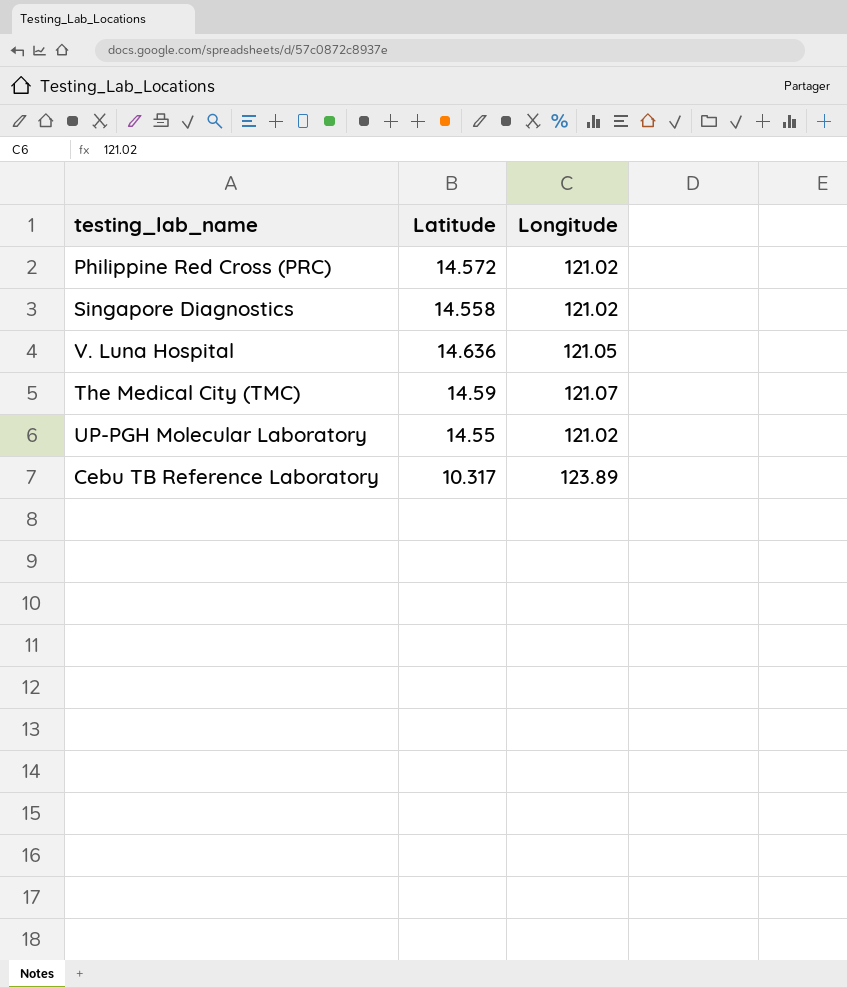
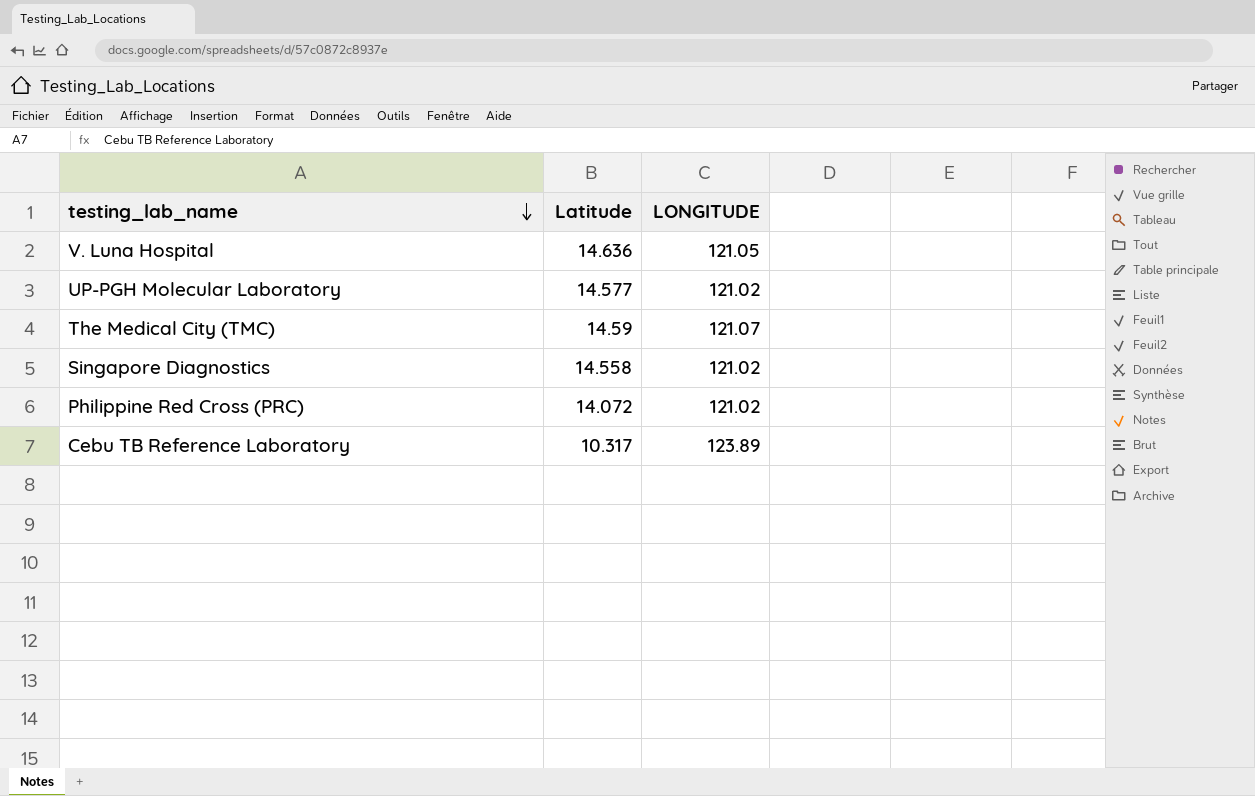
row order: none -> testing_lab_name descending
column name: Longitude -> LONGITUDE
UP-PGH Molecular Laboratory | Latitude: 14.55 -> 14.577
Philippine Red Cross (PRC) | Latitude: 14.572 -> 14.072

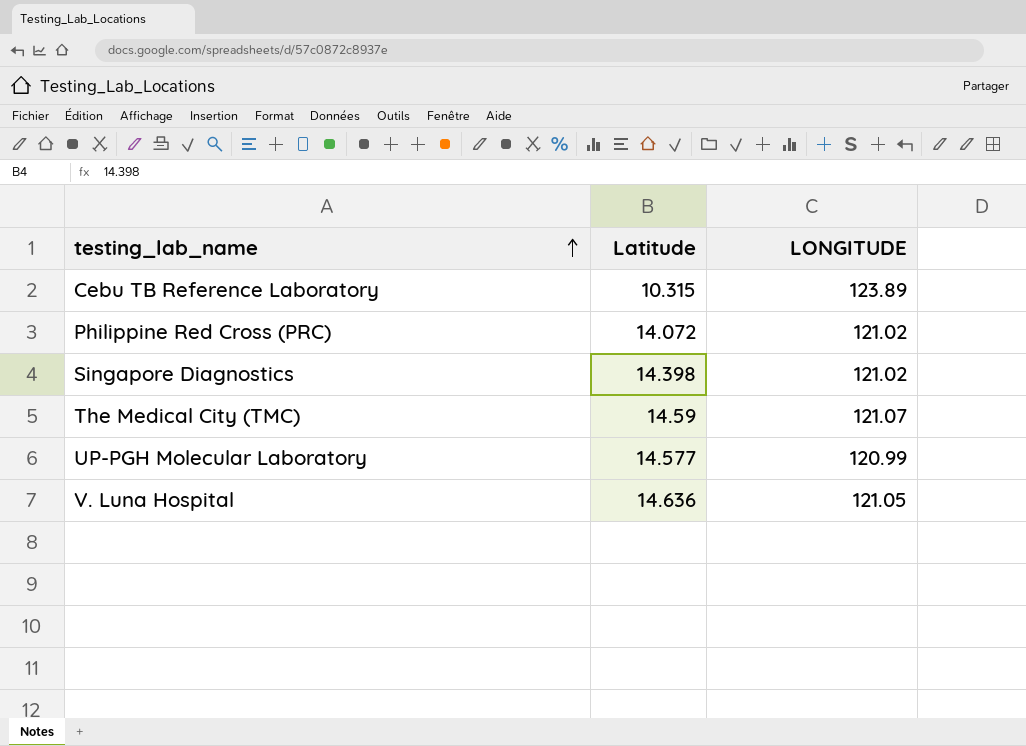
row order: testing_lab_name descending -> testing_lab_name ascending
Cebu TB Reference Laboratory | Latitude: 10.317 -> 10.315
Singapore Diagnostics | Latitude: 14.558 -> 14.398
UP-PGH Molecular Laboratory | LONGITUDE: 121.02 -> 120.99

